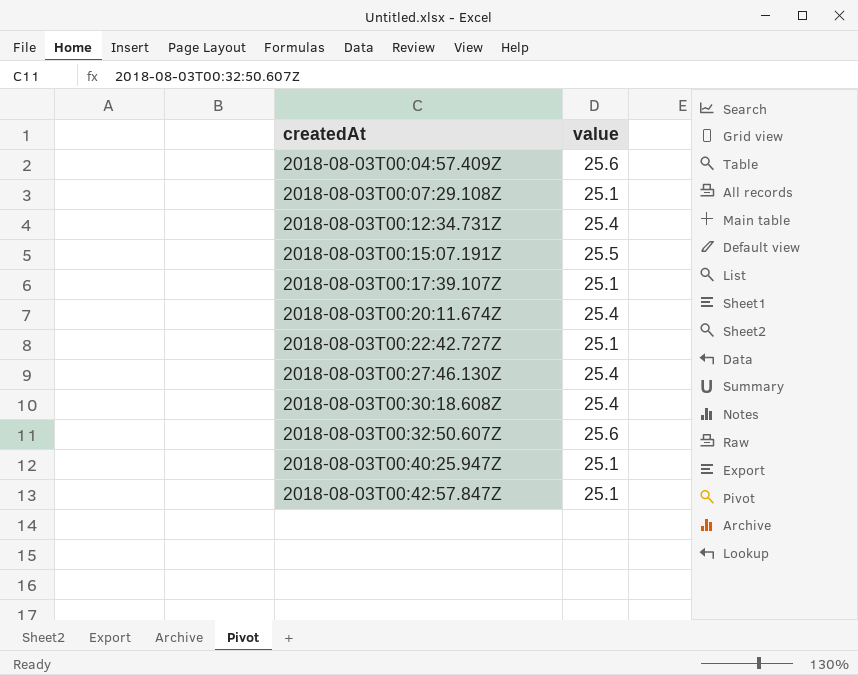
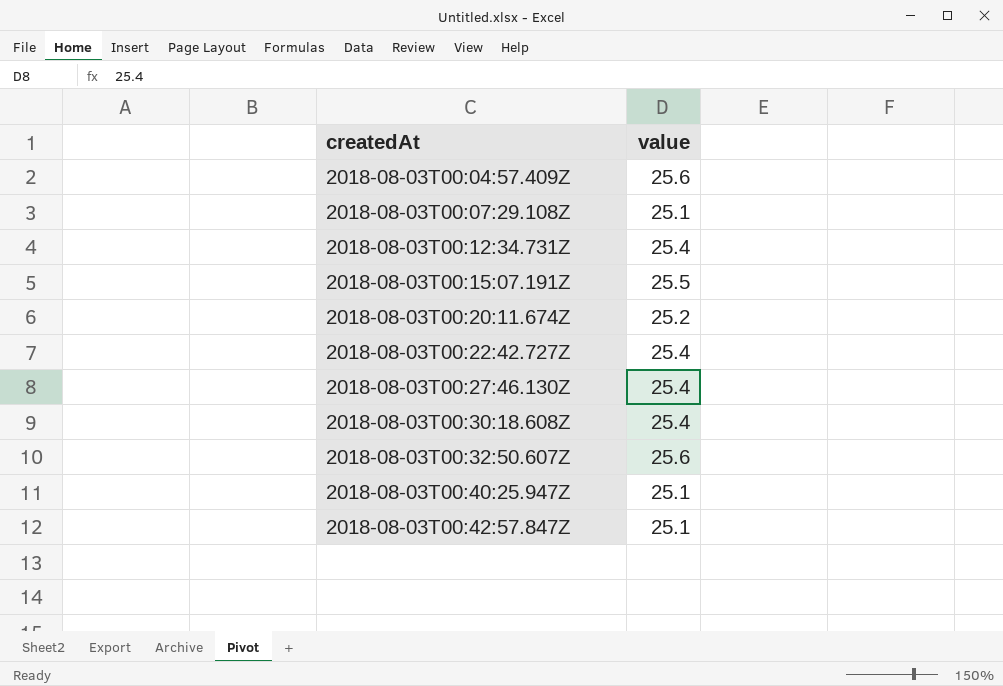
row 2018-08-03T00:17:39.107Z: 25.1 -> none
2018-08-03T00:20:11.674Z | value: 25.4 -> 25.2
2018-08-03T00:22:42.727Z | value: 25.1 -> 25.4

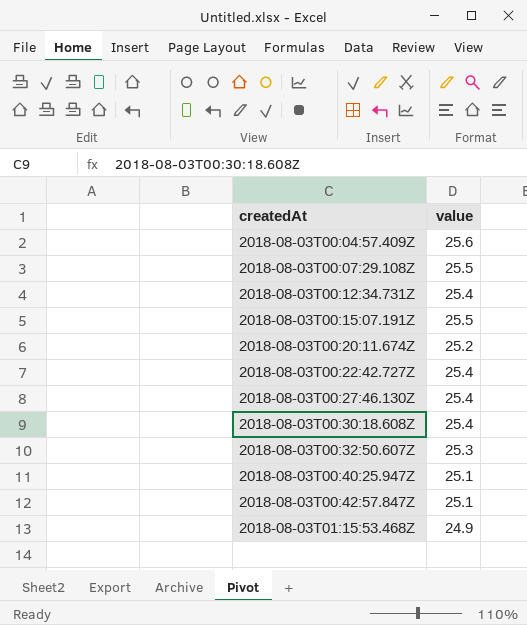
2018-08-03T00:07:29.108Z | value: 25.1 -> 25.5
2018-08-03T00:32:50.607Z | value: 25.6 -> 25.3
row 2018-08-03T01:15:53.468Z: none -> 24.9

